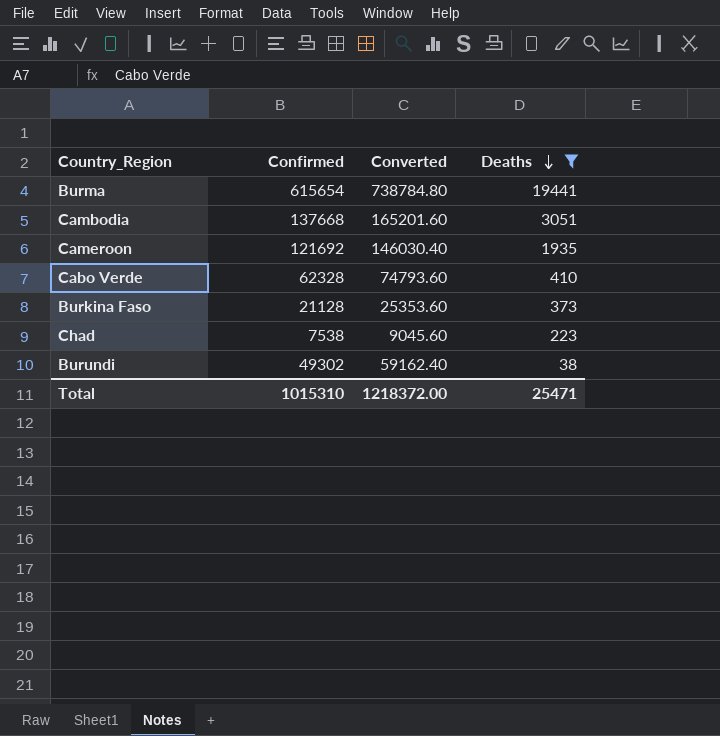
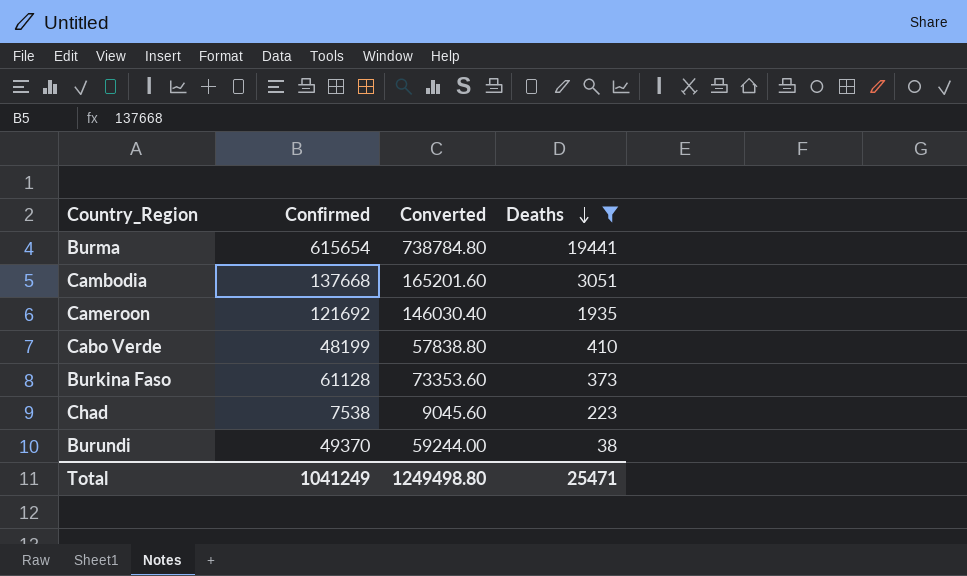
Cabo Verde | Confirmed: 62328 -> 48199
Cabo Verde | Converted: 74793.60 -> 57838.80
Burkina Faso | Confirmed: 21128 -> 61128
Burkina Faso | Converted: 25353.60 -> 73353.60
Burundi | Confirmed: 49302 -> 49370
Burundi | Converted: 59162.40 -> 59244.00
Total | Confirmed: 1015310 -> 1041249
Total | Converted: 1218372.00 -> 1249498.80

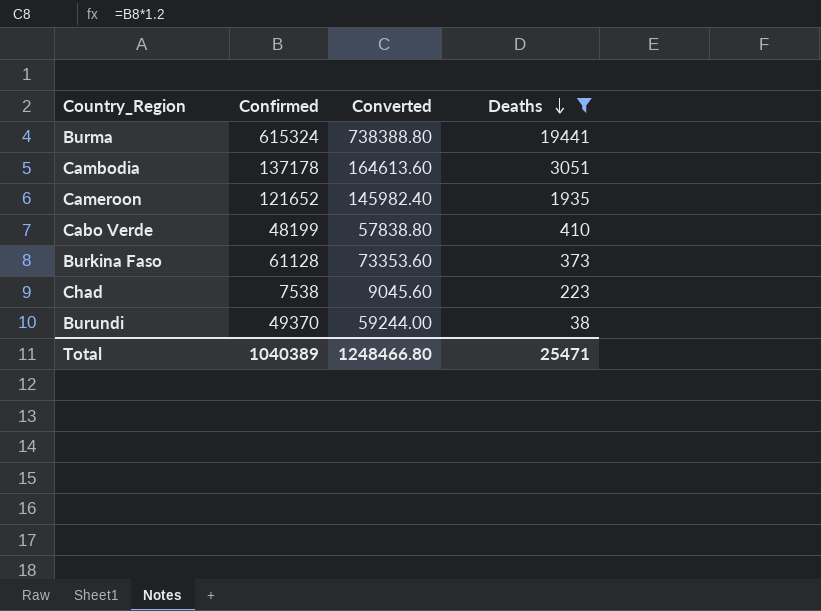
Burma | Confirmed: 615654 -> 615324
Burma | Converted: 738784.80 -> 738388.80
Cambodia | Confirmed: 137668 -> 137178
Cambodia | Converted: 165201.60 -> 164613.60
Cameroon | Confirmed: 121692 -> 121652
Cameroon | Converted: 146030.40 -> 145982.40
Total | Confirmed: 1041249 -> 1040389
Total | Converted: 1249498.80 -> 1248466.80

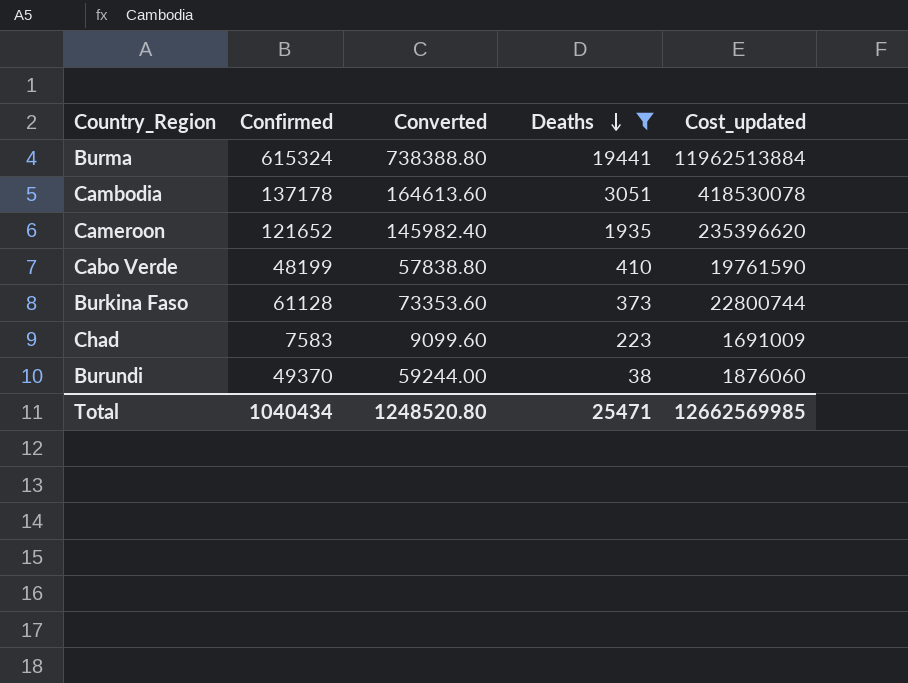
column Cost_updated | formula: none -> [Confirmed] * [Deaths]
Chad | Confirmed: 7538 -> 7583
Chad | Converted: 9045.60 -> 9099.60
Total | Confirmed: 1040389 -> 1040434
Total | Converted: 1248466.80 -> 1248520.80

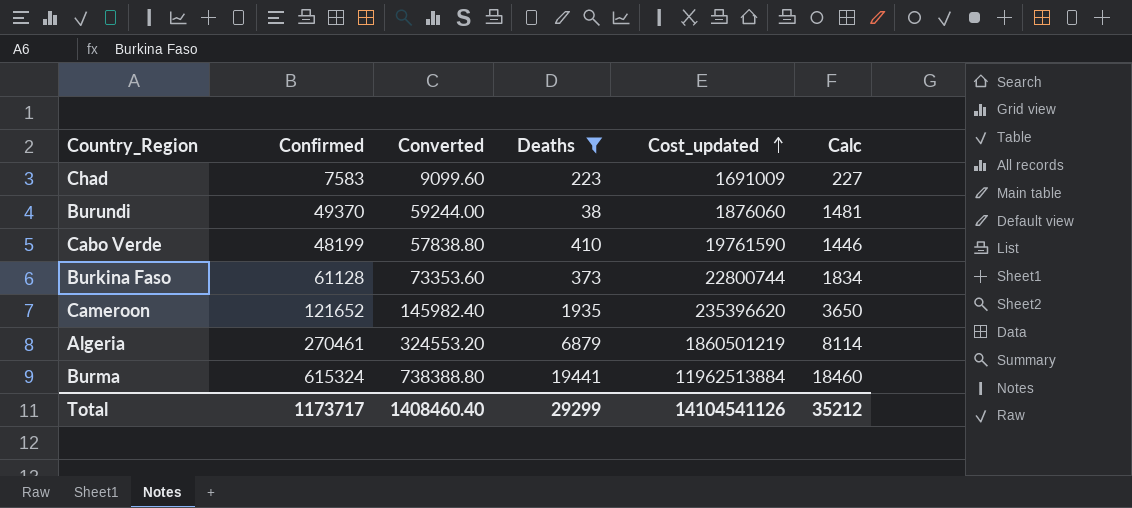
row order: Deaths descending -> Cost_updated ascending
column Calc | formula: none -> [Confirmed] * 0.03
row Cambodia: 137178 | 164613.60 | 3051 | 418530078 -> none
row Algeria: none -> 270461 | 324553.20 | 6879 | 1860501219 | 8114
Total | Confirmed: 1040434 -> 1173717
Total | Converted: 1248520.80 -> 1408460.40
Total | Deaths: 25471 -> 29299
Total | Cost_updated: 12662569985 -> 14104541126

